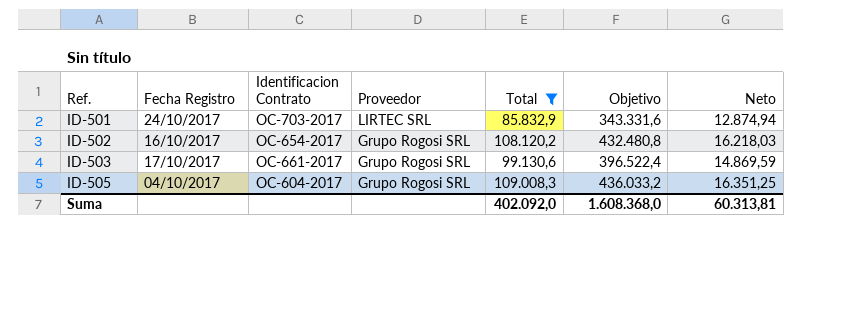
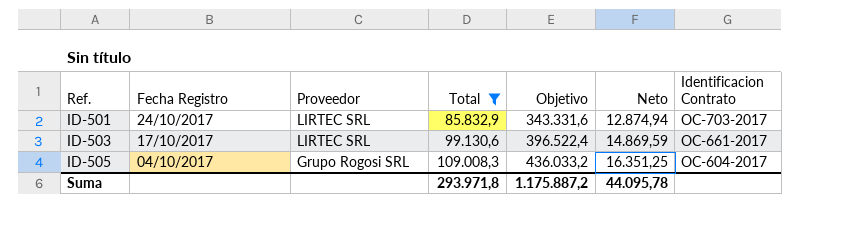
column Identificacion Contrato | position: 3 -> 7
row ID-502: 16/10/2017 | OC-654-2017 | Grupo Rogosi SRL | 108.120,2 | 432.480,8 | 16.218,03 -> none
ID-503 | Proveedor: Grupo Rogosi SRL -> LIRTEC SRL
Suma | Total: 402.092,0 -> 293.971,8
Suma | Objetivo: 1.608.368,0 -> 1.175.887,2
Suma | Neto: 60.313,81 -> 44.095,78

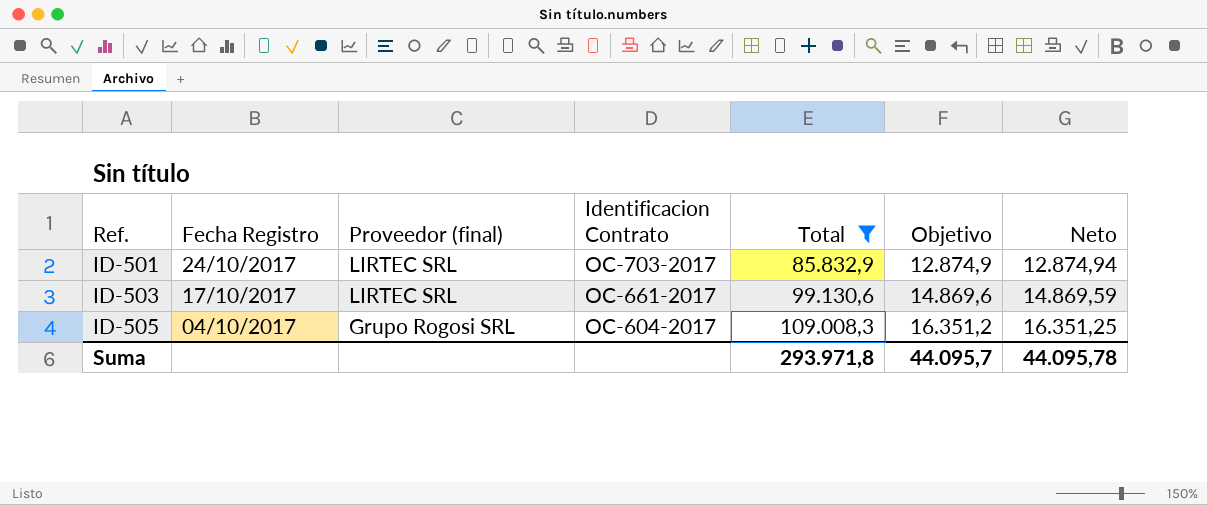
column name: Proveedor -> Proveedor (final)
column Identificacion Contrato | position: 7 -> 4
column Objetivo | formula: [Total] * 4 -> [Total] * 0,15
Suma | Objetivo: 1.175.887,2 -> 44.095,7

